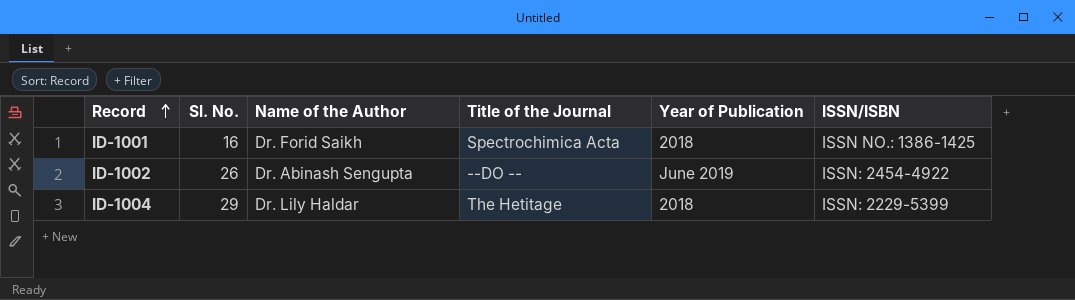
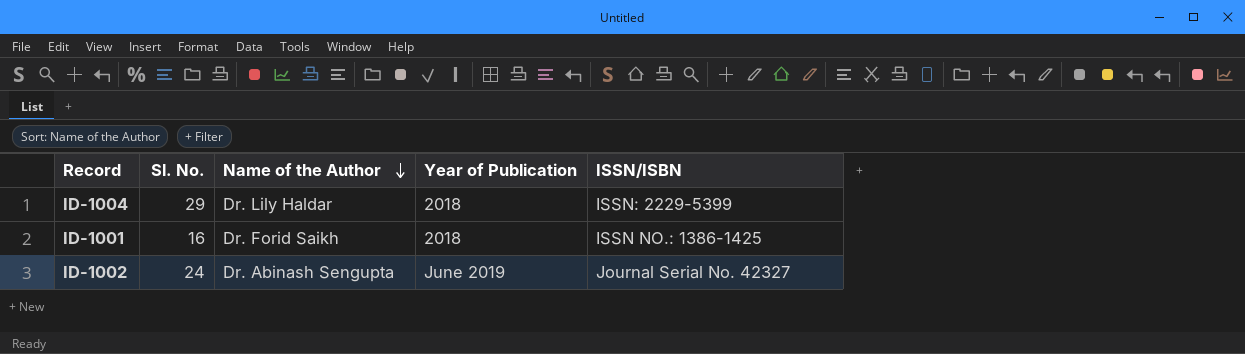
row order: Record ascending -> Name of the Author descending
column Title of the Journal | position: 4 -> none
ID-1002 | Sl. No.: 26 -> 24
ID-1002 | ISSN/ISBN: ISSN: 2454-4922 -> Journal Serial No. 42327

